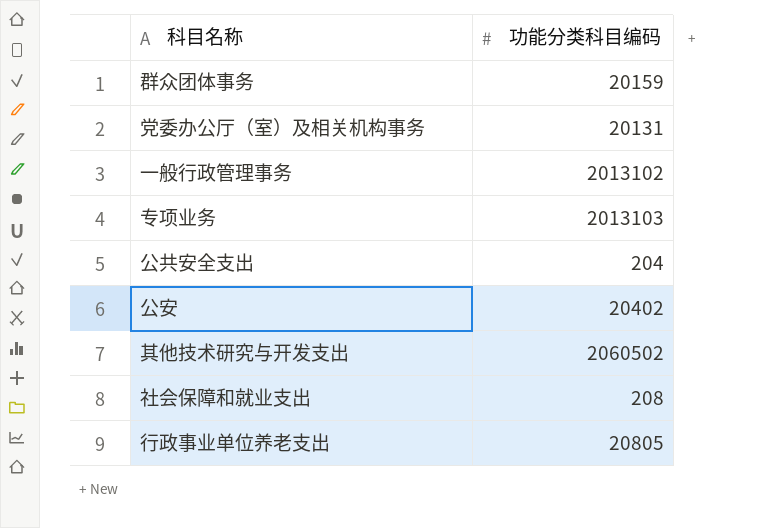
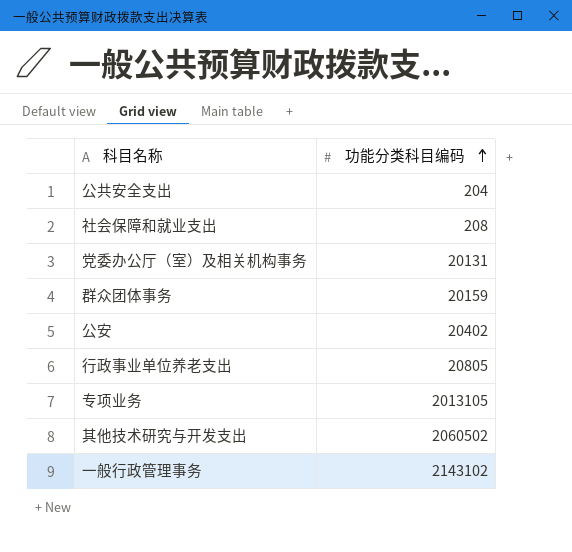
row order: none -> 功能分类科目编码 ascending
专项业务 | 功能分类科目编码: 2013103 -> 2013105
一般行政管理事务 | 功能分类科目编码: 2013102 -> 2143102

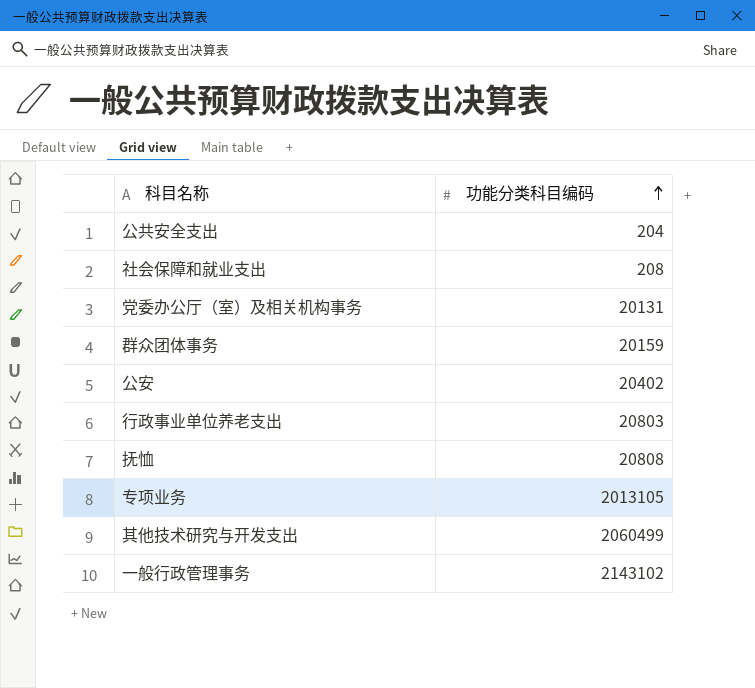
行政事业单位养老支出 | 功能分类科目编码: 20805 -> 20803
row 抚恤: none -> 20808
其他技术研究与开发支出 | 功能分类科目编码: 2060502 -> 2060499

